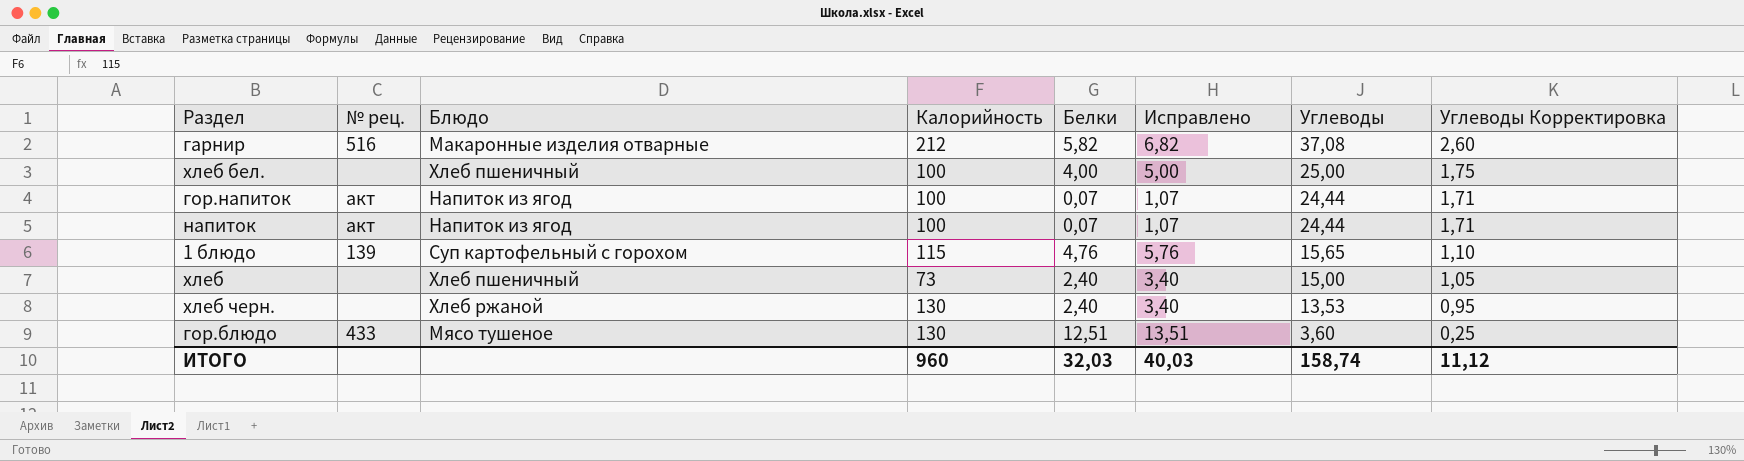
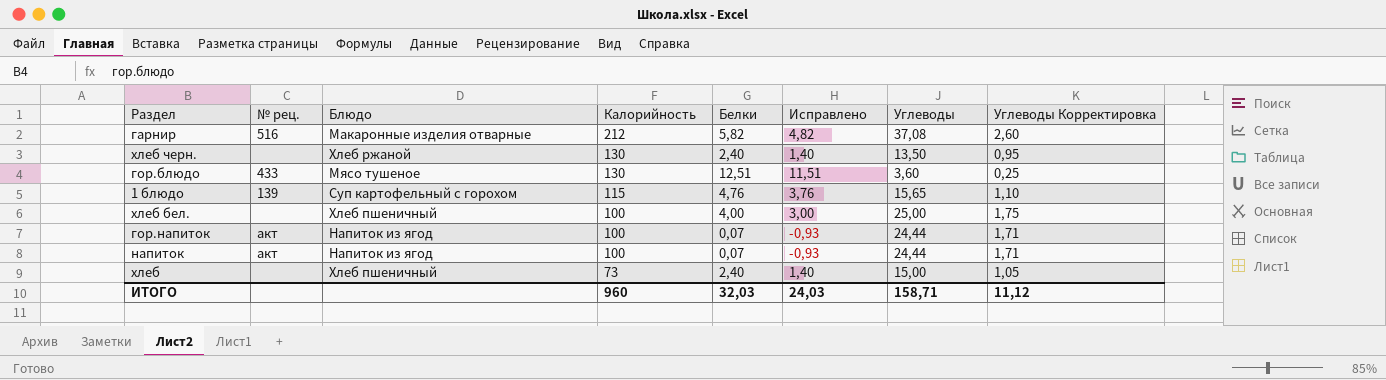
row order: Углеводы descending -> Калорийность descending
column Исправлено | formula: [Белки] + 1 -> [Белки] - 1
хлеб черн. | Углеводы: 13,53 -> 13,50
ИТОГО | Исправлено: 40,03 -> 24,03
ИТОГО | Углеводы: 158,74 -> 158,71

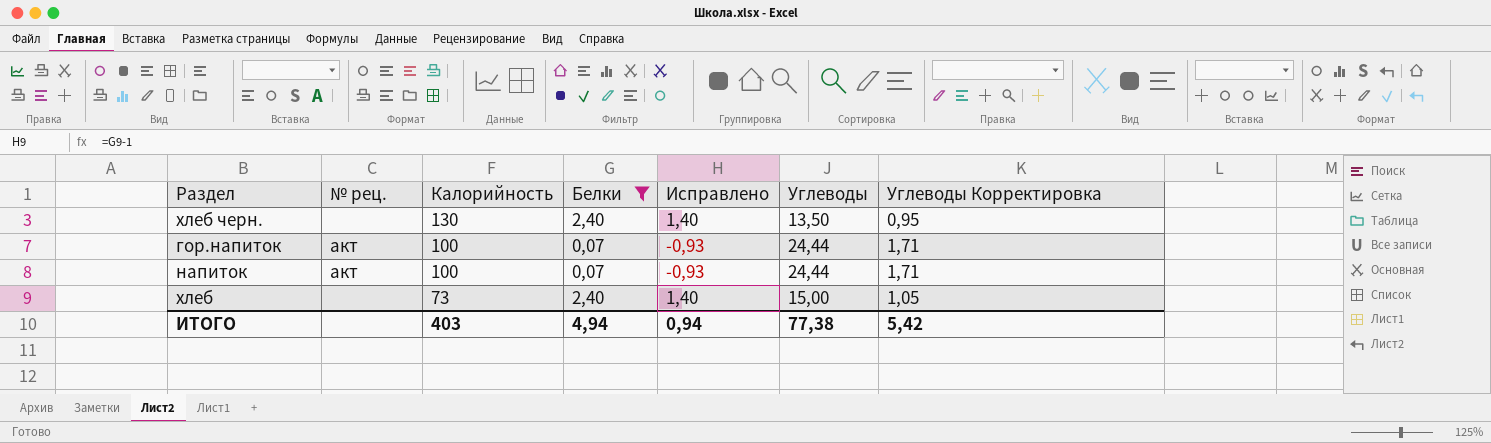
filter: none -> Белки <= 2,40
column Блюдо | position: 3 -> none
ИТОГО | Калорийность: 960 -> 403
ИТОГО | Белки: 32,03 -> 4,94
ИТОГО | Исправлено: 24,03 -> 0,94
ИТОГО | Углеводы: 158,71 -> 77,38
ИТОГО | Углеводы Корректировка: 11,12 -> 5,42

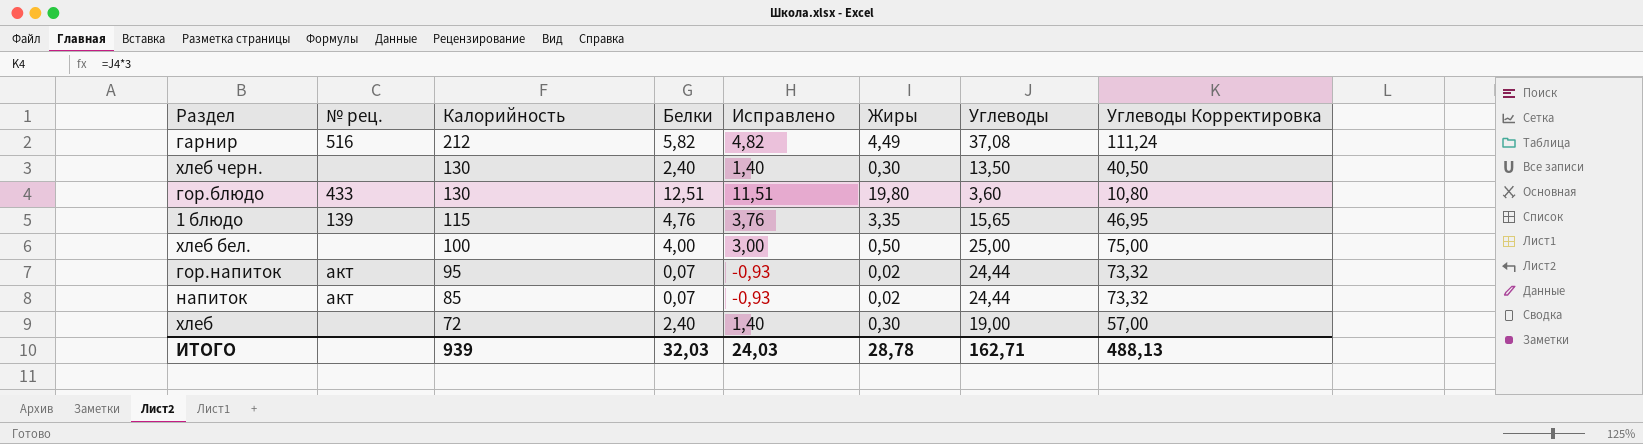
filter: Белки <= 2,40 -> none
column Жиры | position: none -> 6
column Углеводы Корректировка | formula: [Углеводы] * 0,07 -> [Углеводы] * 3
гор.напиток | Калорийность: 100 -> 95
напиток | Калорийность: 100 -> 85
хлеб | Калорийность: 73 -> 72
хлеб | Углеводы: 15,00 -> 19,00
ИТОГО | Калорийность: 403 -> 939
ИТОГО | Белки: 4,94 -> 32,03
ИТОГО | Исправлено: 0,94 -> 24,03
ИТОГО | Углеводы: 77,38 -> 162,71
ИТОГО | Углеводы Корректировка: 5,42 -> 488,13

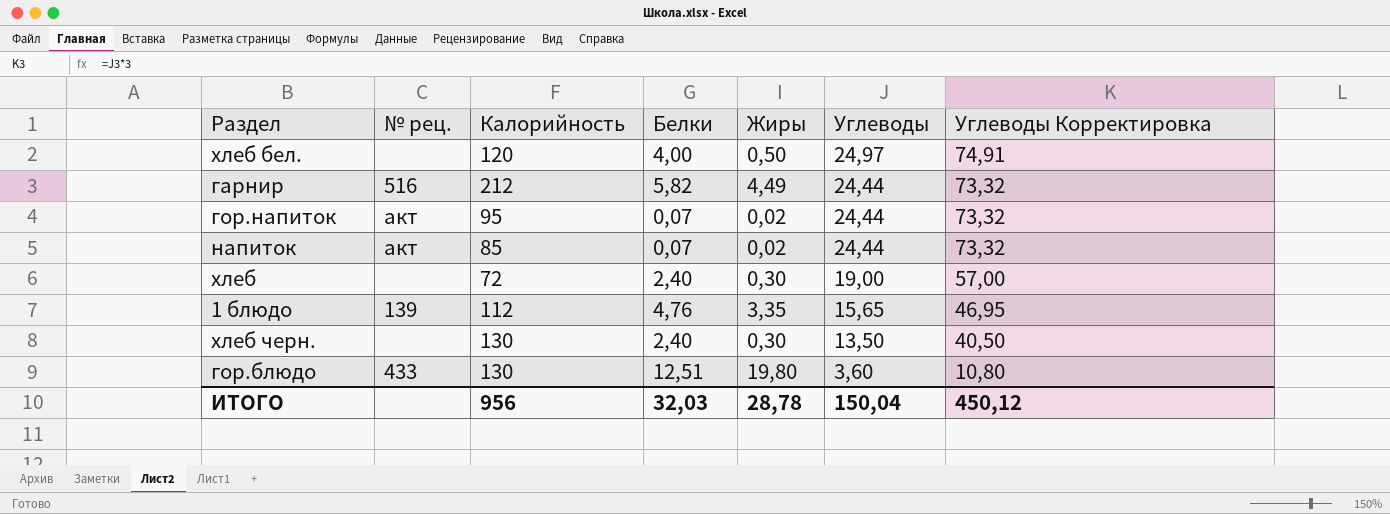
row order: Калорийность descending -> Углеводы descending
column Исправлено | formula: [Белки] - 1 -> none
хлеб бел. | Калорийность: 100 -> 120
хлеб бел. | Углеводы: 25,00 -> 24,97
хлеб бел. | Углеводы Корректировка: 75,00 -> 74,91
гарнир | Углеводы: 37,08 -> 24,44
гарнир | Углеводы Корректировка: 111,24 -> 73,32
1 блюдо | Калорийность: 115 -> 112
ИТОГО | Калорийность: 939 -> 956
ИТОГО | Углеводы: 162,71 -> 150,04
ИТОГО | Углеводы Корректировка: 488,13 -> 450,12

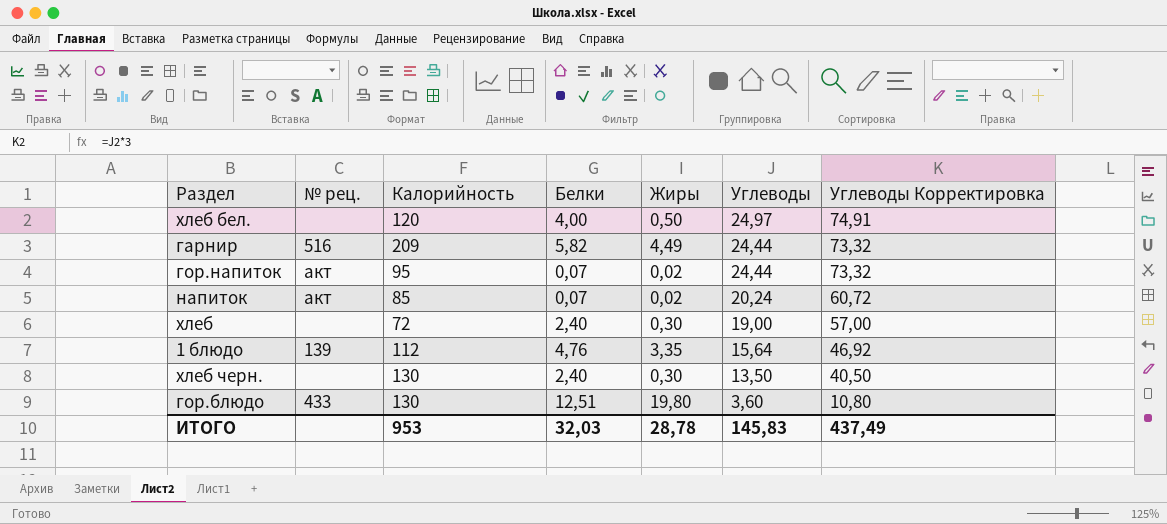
гарнир | Калорийность: 212 -> 209
напиток | Углеводы: 24,44 -> 20,24
напиток | Углеводы Корректировка: 73,32 -> 60,72
1 блюдо | Углеводы: 15,65 -> 15,64
1 блюдо | Углеводы Корректировка: 46,95 -> 46,92
ИТОГО | Калорийность: 956 -> 953
ИТОГО | Углеводы: 150,04 -> 145,83
ИТОГО | Углеводы Корректировка: 450,12 -> 437,49

